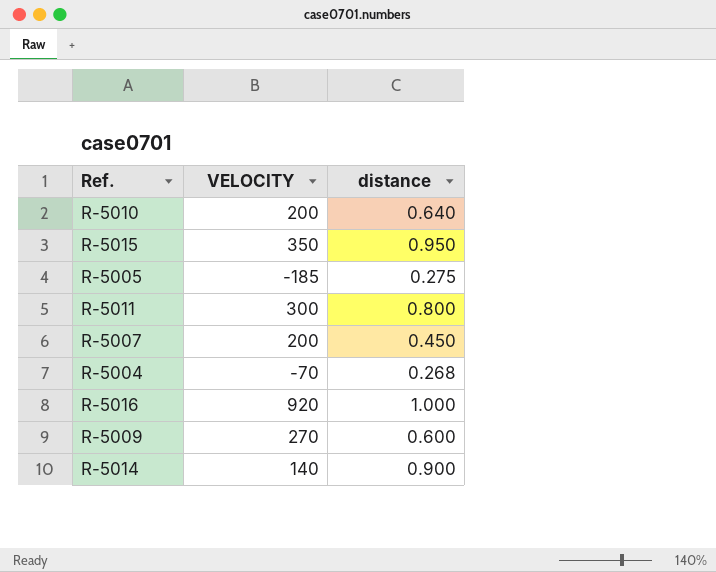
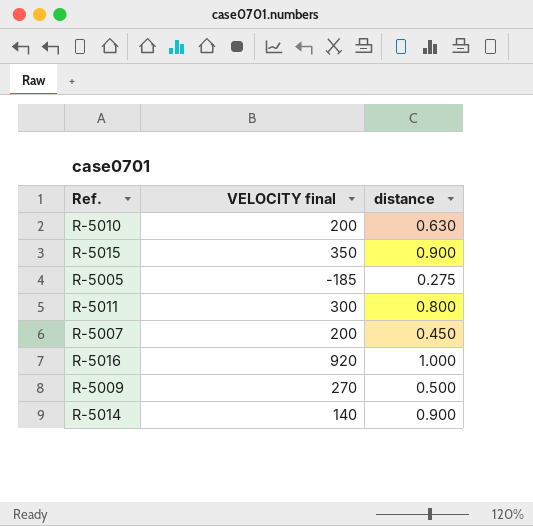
column name: VELOCITY -> VELOCITY final
row R-5004: -70 | 0.268 -> none
R-5010 | distance: 0.640 -> 0.630
R-5015 | distance: 0.950 -> 0.900
R-5009 | distance: 0.600 -> 0.500

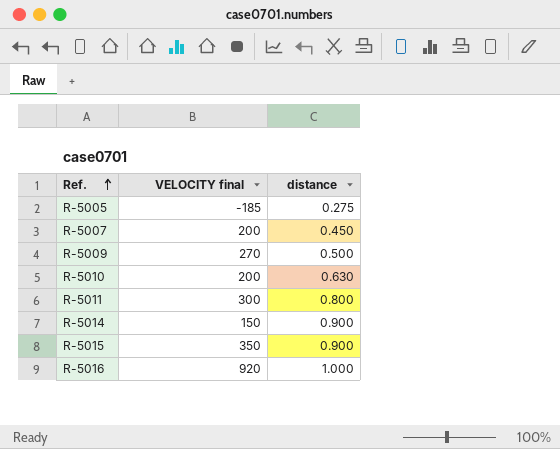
row order: none -> Ref. ascending
R-5014 | VELOCITY final: 140 -> 150

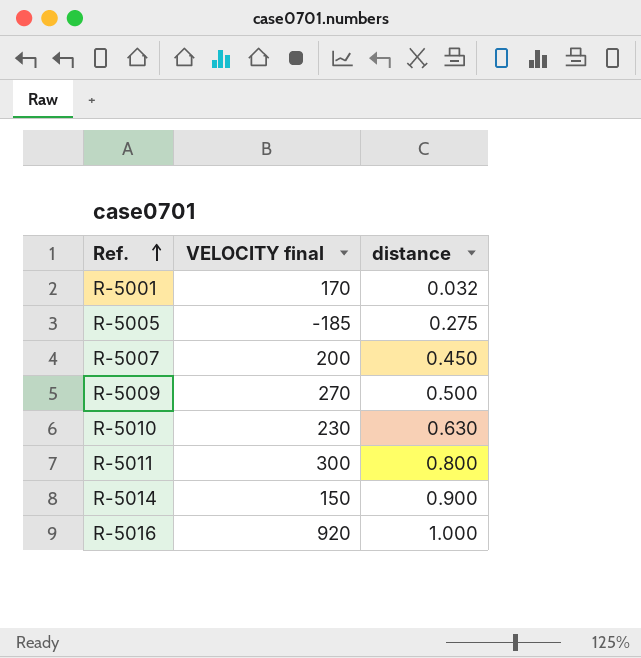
row R-5015: 350 | 0.900 -> none
row R-5001: none -> 170 | 0.032
R-5010 | VELOCITY final: 200 -> 230

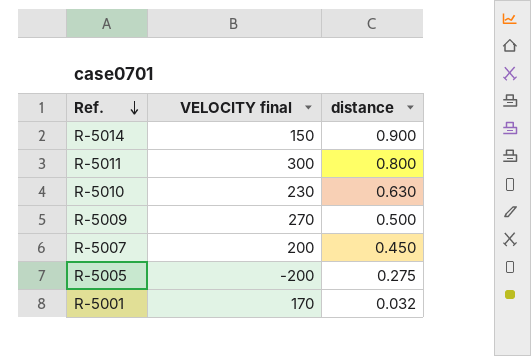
row order: Ref. ascending -> Ref. descending
row R-5016: 920 | 1.000 -> none
R-5005 | VELOCITY final: -185 -> -200

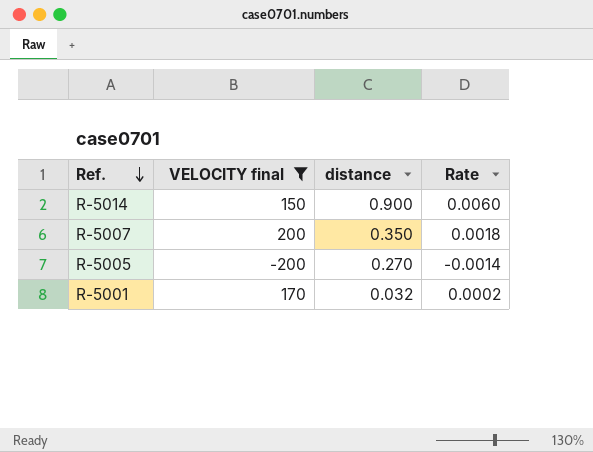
filter: none -> VELOCITY final <= 200
column Rate | formula: none -> [distance] / [VELOCITY final]
R-5007 | distance: 0.450 -> 0.350
R-5005 | distance: 0.275 -> 0.270

